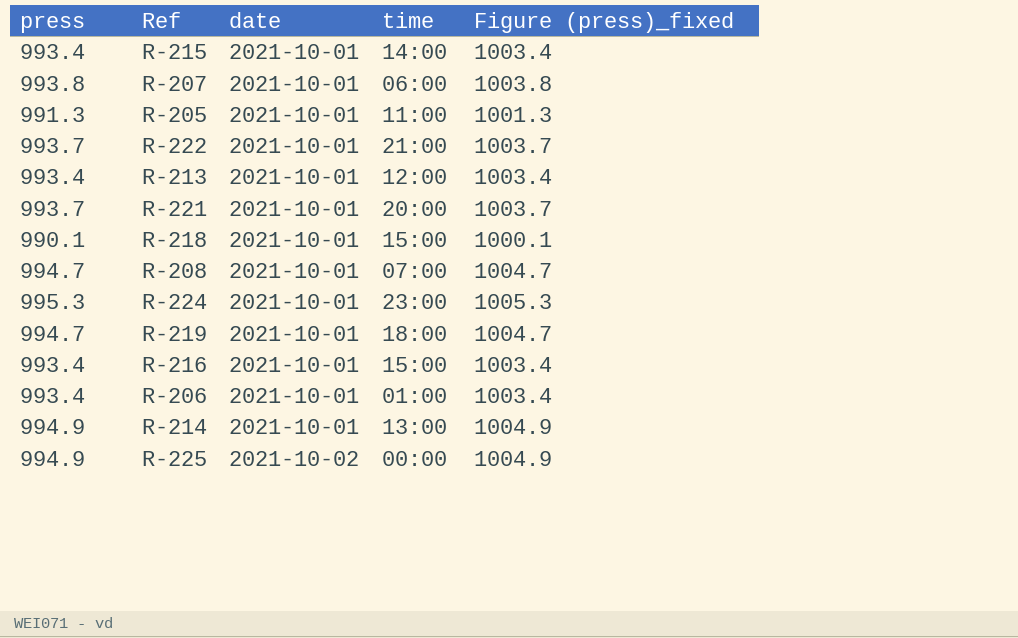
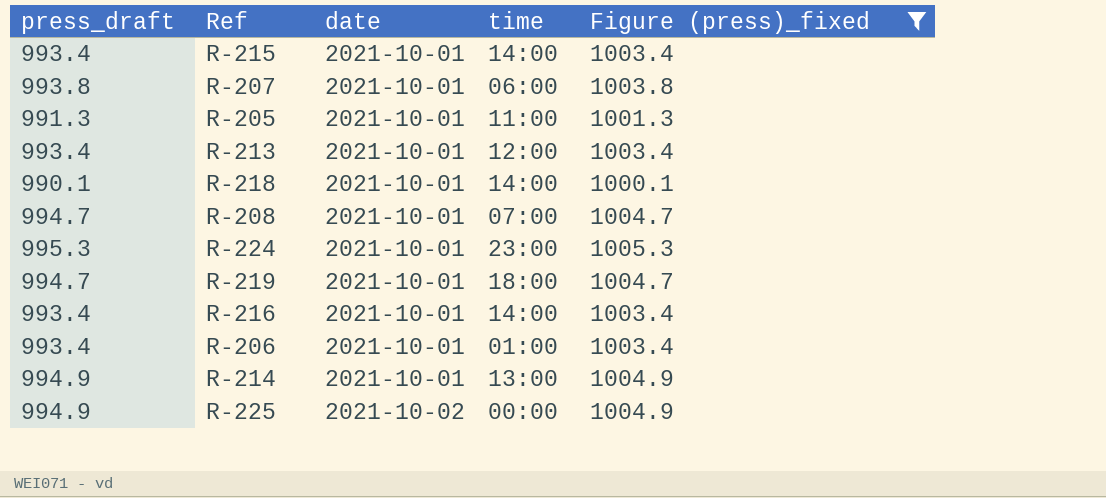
filter: none -> Figure (press)_fixed != 1003.7
column name: press -> press_draft
R-218 | time: 15:00 -> 14:00
R-216 | time: 15:00 -> 14:00

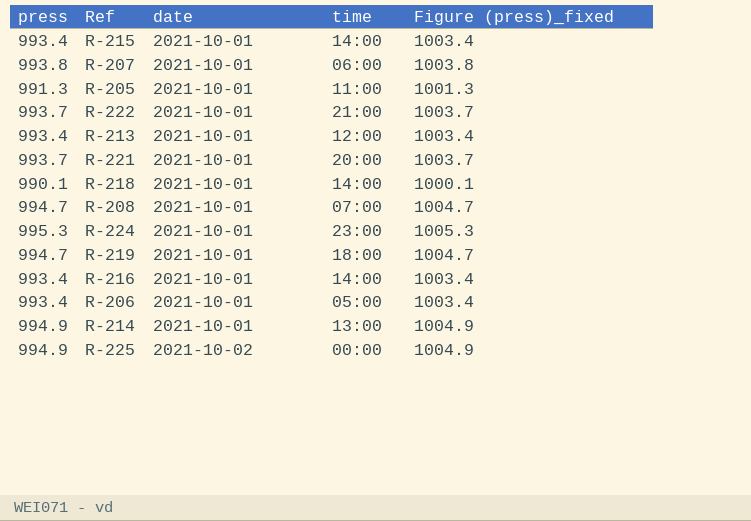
filter: Figure (press)_fixed != 1003.7 -> none
column name: press_draft -> press
R-206 | time: 01:00 -> 05:00

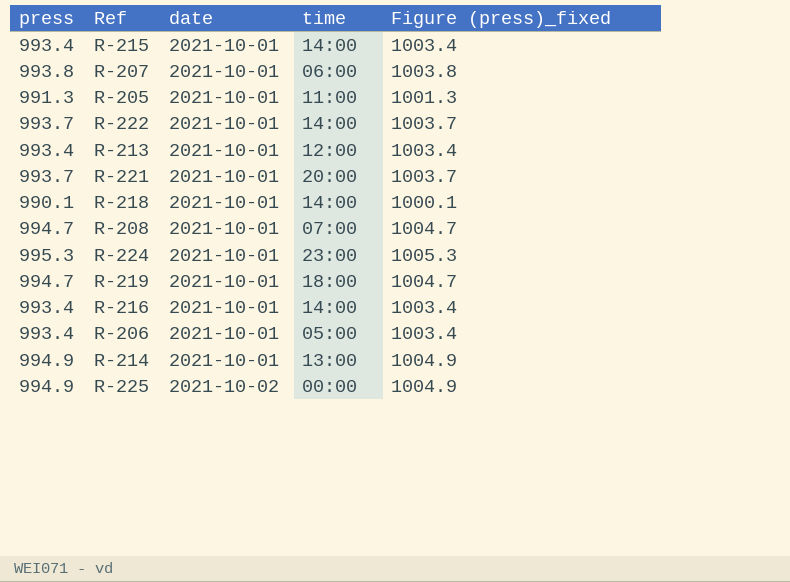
R-222 | time: 21:00 -> 14:00

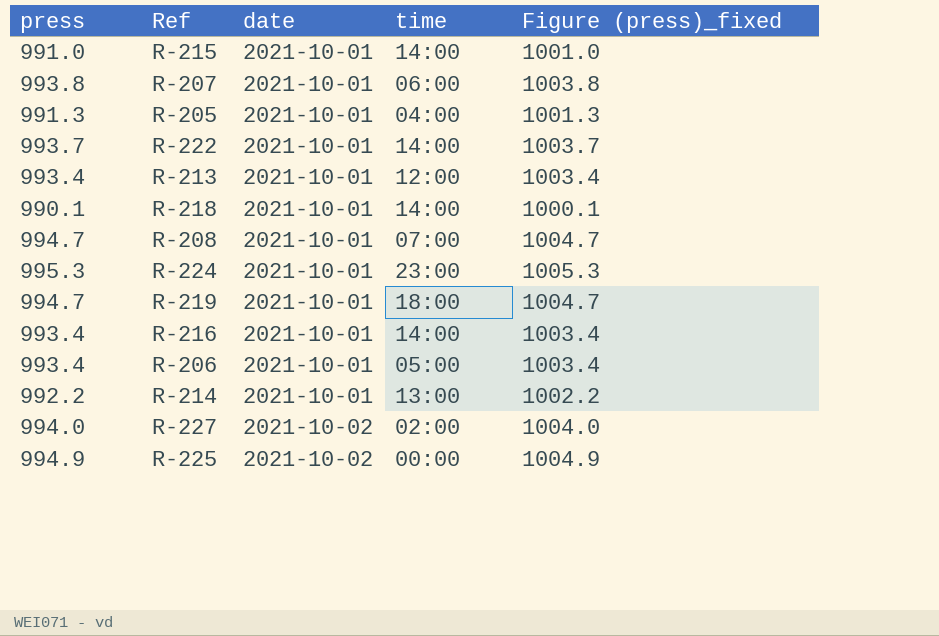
row R-221: 993.7 | 2021-10-01 | 20:00 | 1003.7 -> none
R-215 | press: 993.4 -> 991.0
R-215 | Figure (press)_fixed: 1003.4 -> 1001.0
R-205 | time: 11:00 -> 04:00
R-214 | press: 994.9 -> 992.2
R-214 | Figure (press)_fixed: 1004.9 -> 1002.2
row R-227: none -> 994.0 | 2021-10-02 | 02:00 | 1004.0

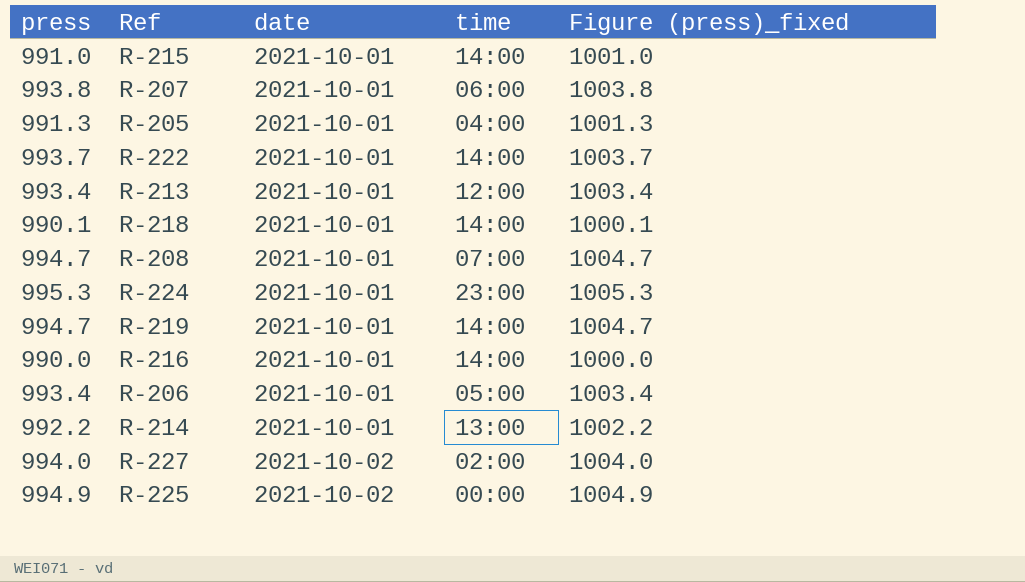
R-219 | time: 18:00 -> 14:00
R-216 | press: 993.4 -> 990.0
R-216 | Figure (press)_fixed: 1003.4 -> 1000.0

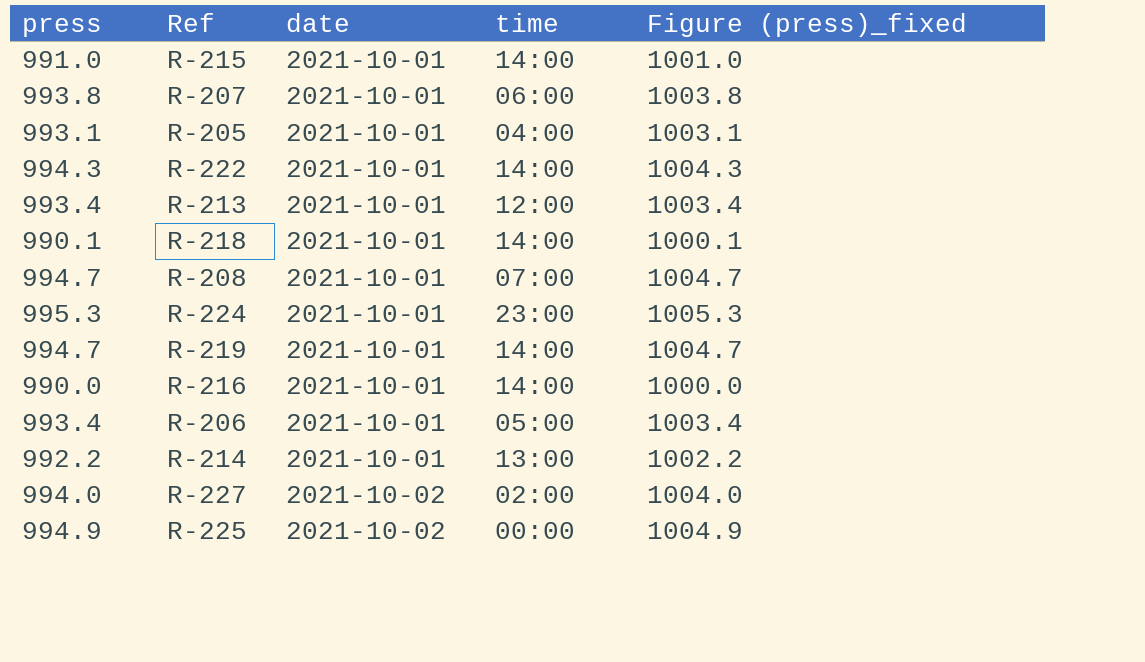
R-205 | press: 991.3 -> 993.1
R-205 | Figure (press)_fixed: 1001.3 -> 1003.1
R-222 | press: 993.7 -> 994.3
R-222 | Figure (press)_fixed: 1003.7 -> 1004.3

